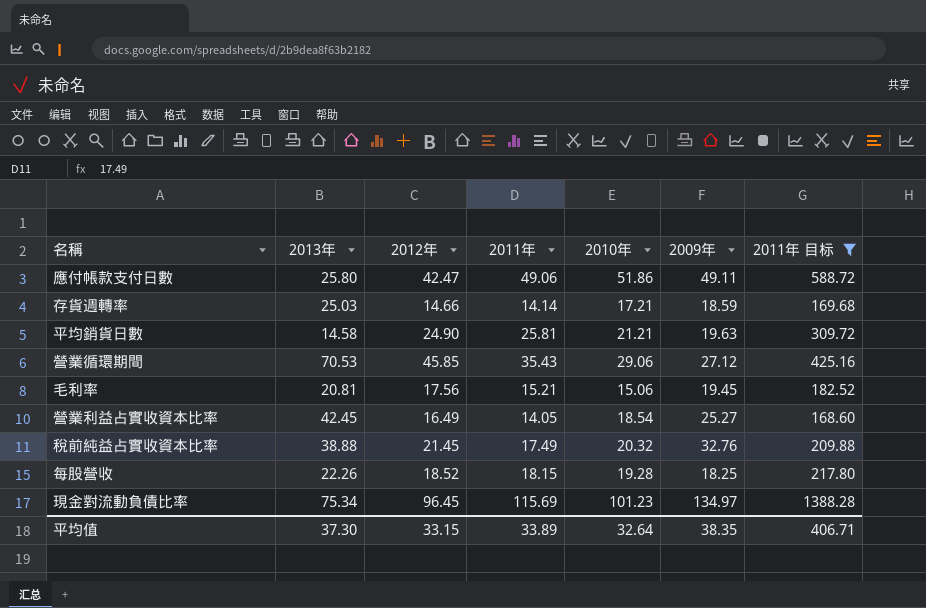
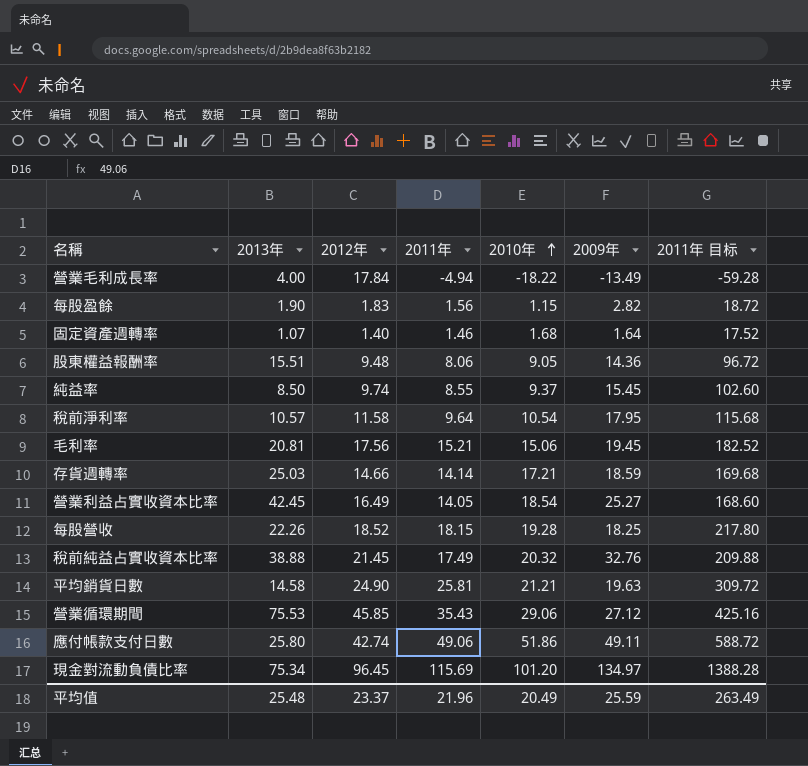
filter: 2011年 目标 >= 168.60 -> none
row order: none -> 2010年 ascending
營業循環期間 | 2013年: 70.53 -> 75.53
應付帳款支付日數 | 2012年: 42.47 -> 42.74
現金對流動負債比率 | 2010年: 101.23 -> 101.20
平均值 | 2013年: 37.30 -> 25.48
平均值 | 2012年: 33.15 -> 23.37
平均值 | 2011年: 33.89 -> 21.96
平均值 | 2010年: 32.64 -> 20.49
平均值 | 2009年: 38.35 -> 25.59
平均值 | 2011年 目标: 406.71 -> 263.49

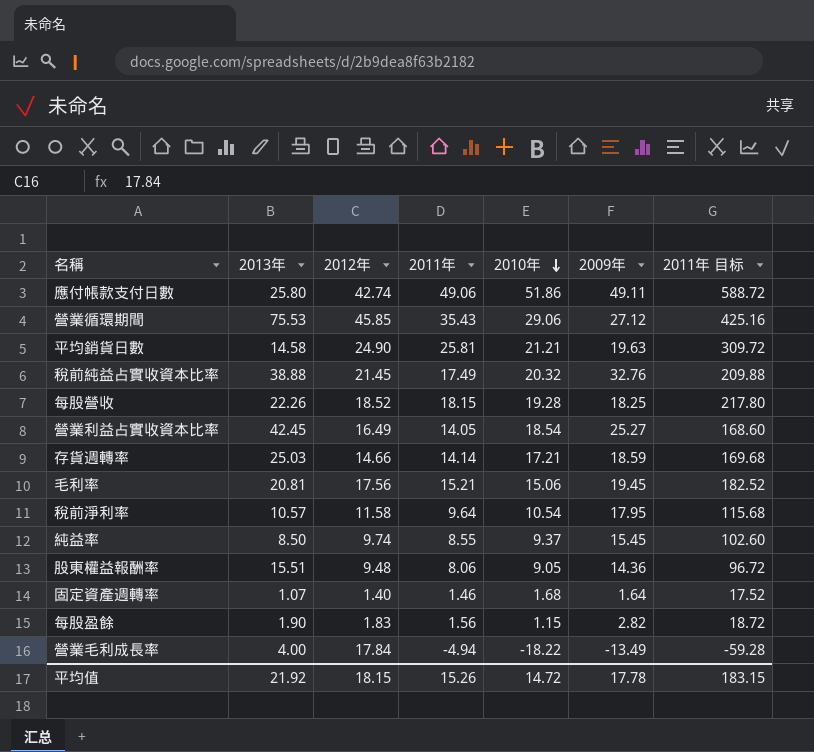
row order: 2010年 ascending -> 2010年 descending
row 現金對流動負債比率: 75.34 | 96.45 | 115.69 | 101.20 | 134.97 | 1388.28 -> none
平均值 | 2013年: 25.48 -> 21.92
平均值 | 2012年: 23.37 -> 18.15
平均值 | 2011年: 21.96 -> 15.26
平均值 | 2010年: 20.49 -> 14.72
平均值 | 2009年: 25.59 -> 17.78
平均值 | 2011年 目标: 263.49 -> 183.15

